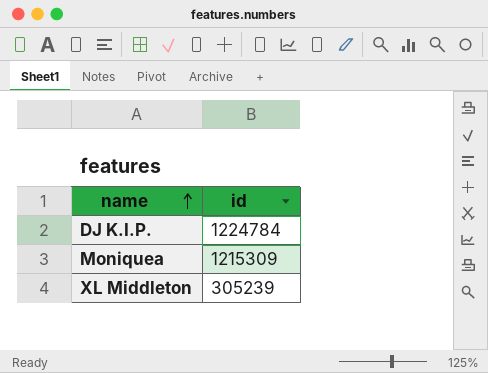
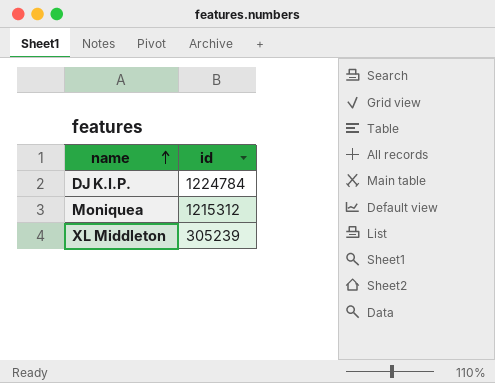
Moniquea | id: 1215309 -> 1215312

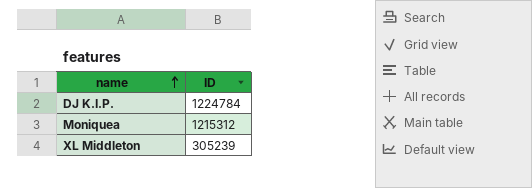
column name: id -> ID

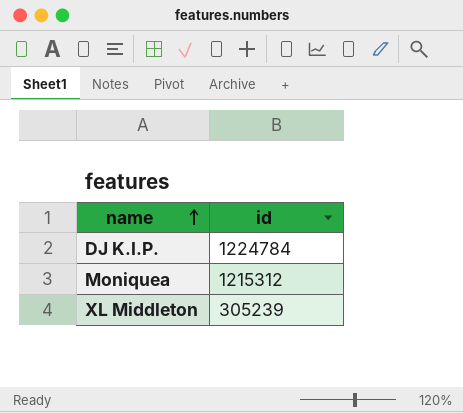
column name: ID -> id

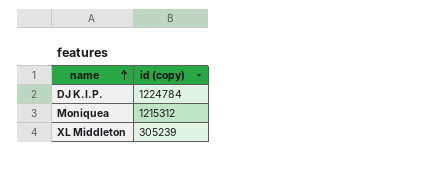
column name: id -> id (copy)

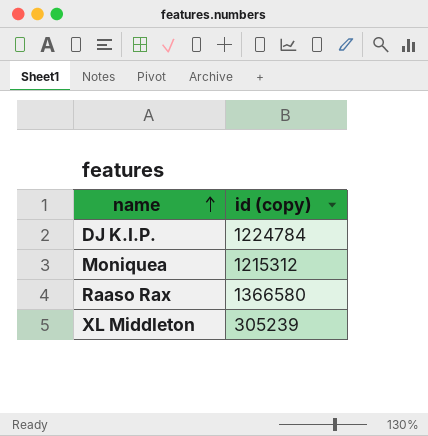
row Raaso Rax: none -> 1366580

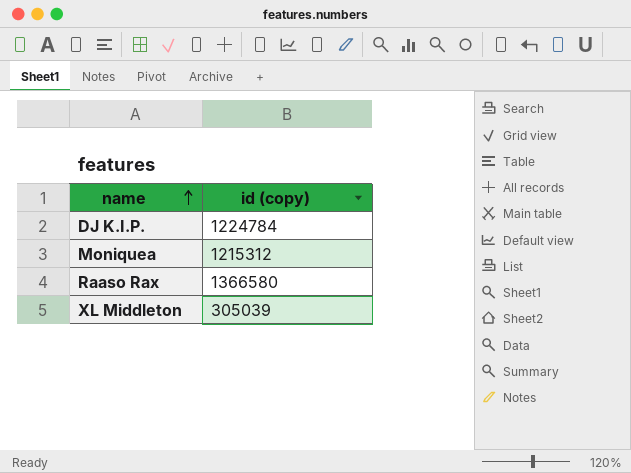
XL Middleton | id (copy): 305239 -> 305039

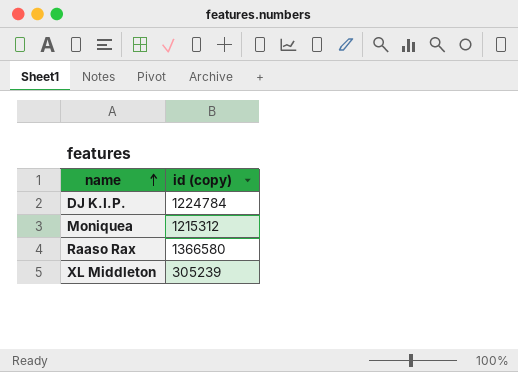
XL Middleton | id (copy): 305039 -> 305239

